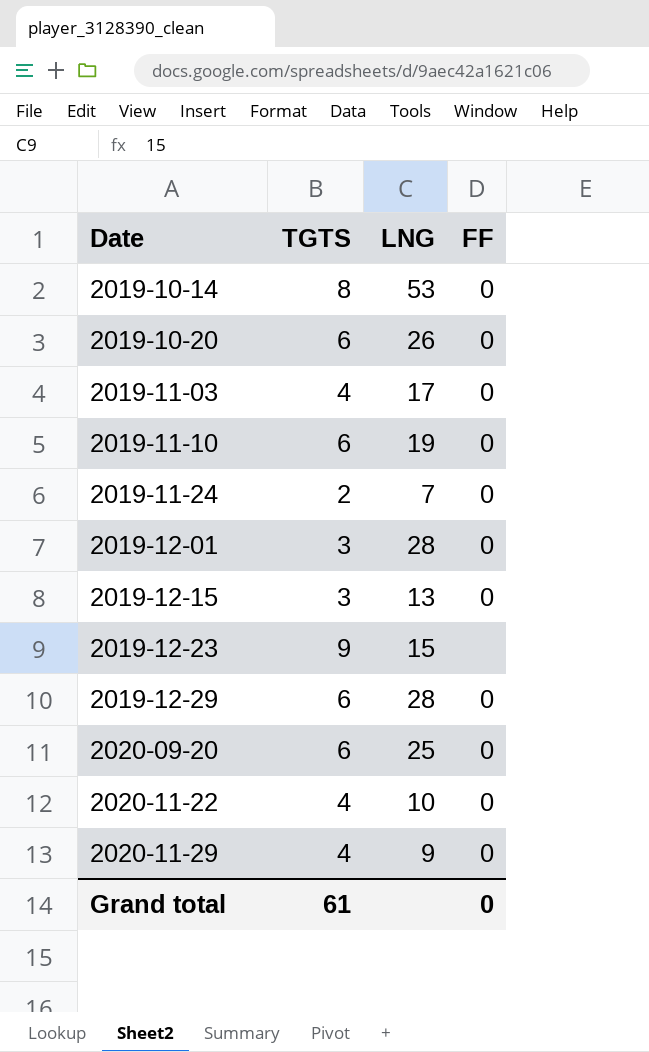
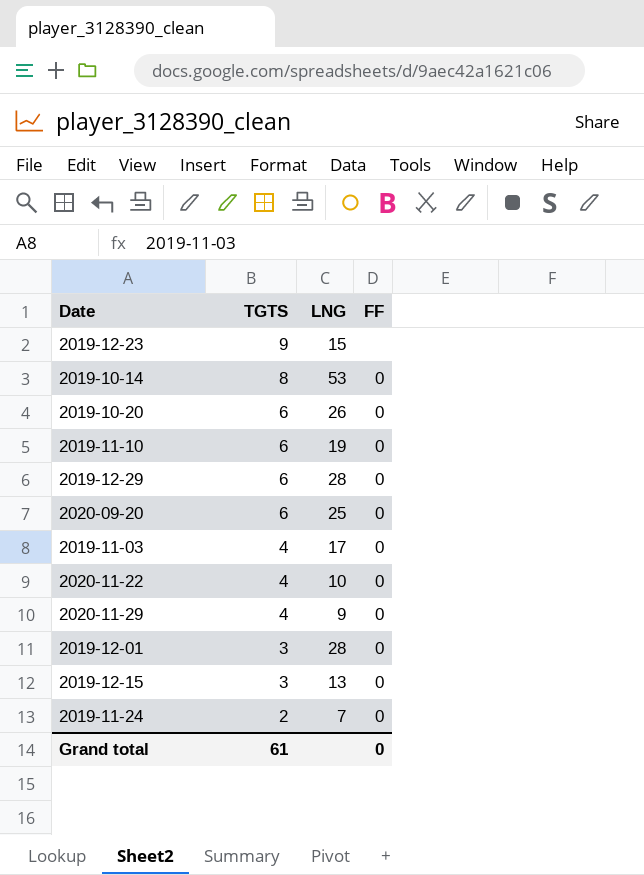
row order: Date ascending -> TGTS descending

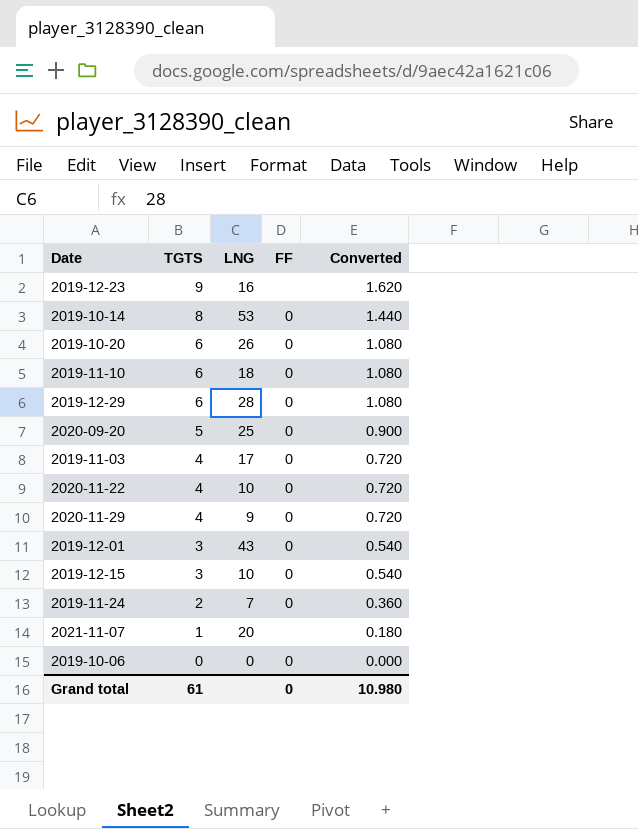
column Converted | formula: none -> [TGTS] * 0.18
2019-12-23 | LNG: 15 -> 16
2019-11-10 | LNG: 19 -> 18
2020-09-20 | TGTS: 6 -> 5
2019-12-01 | LNG: 28 -> 43
2019-12-15 | LNG: 13 -> 10
row 2021-11-07: none -> 1 | 20 | none | 0.180
row 2019-10-06: none -> 0 | 0 | 0 | 0.000

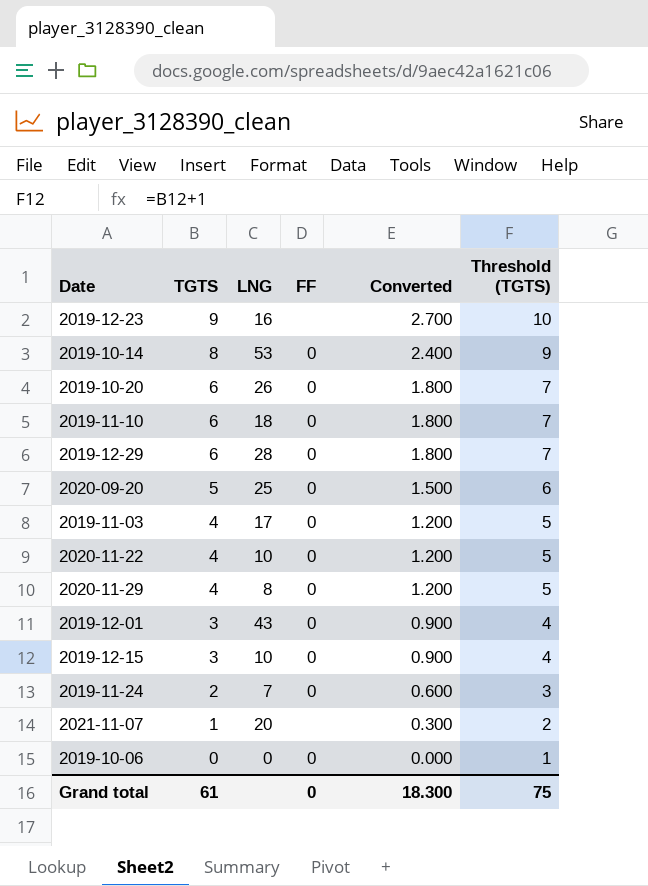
column Converted | formula: [TGTS] * 0.18 -> [TGTS] * 0.3
column Threshold (TGTS) | formula: none -> [TGTS] + 1
2020-11-29 | LNG: 9 -> 8
Grand total | Converted: 10.980 -> 18.300

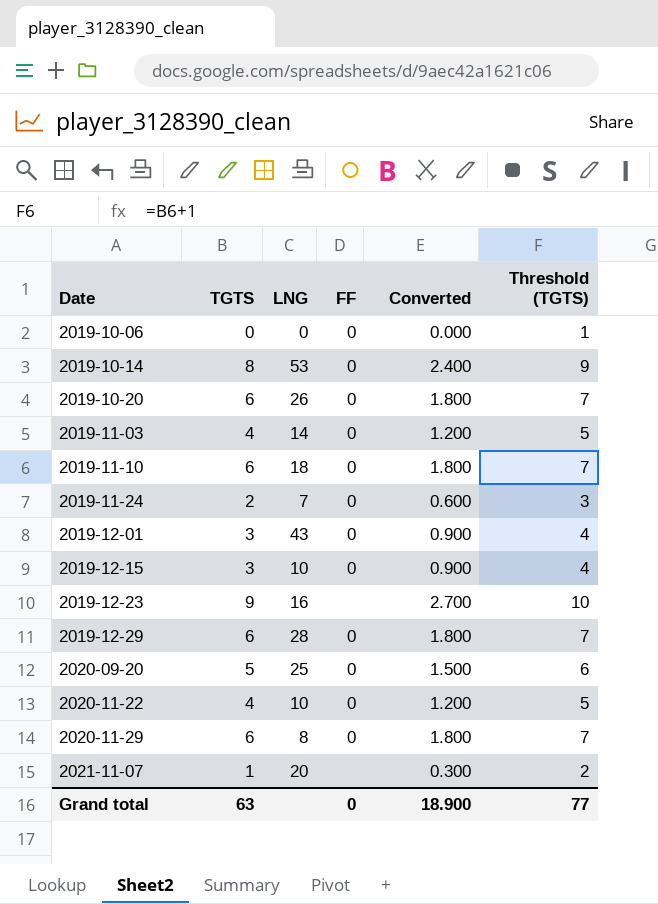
row order: TGTS descending -> Date ascending
2019-11-03 | LNG: 17 -> 14
2020-11-29 | TGTS: 4 -> 6
2020-11-29 | Converted: 1.200 -> 1.800
2020-11-29 | Threshold (TGTS): 5 -> 7
Grand total | TGTS: 61 -> 63
Grand total | Converted: 18.300 -> 18.900
Grand total | Threshold (TGTS): 75 -> 77

